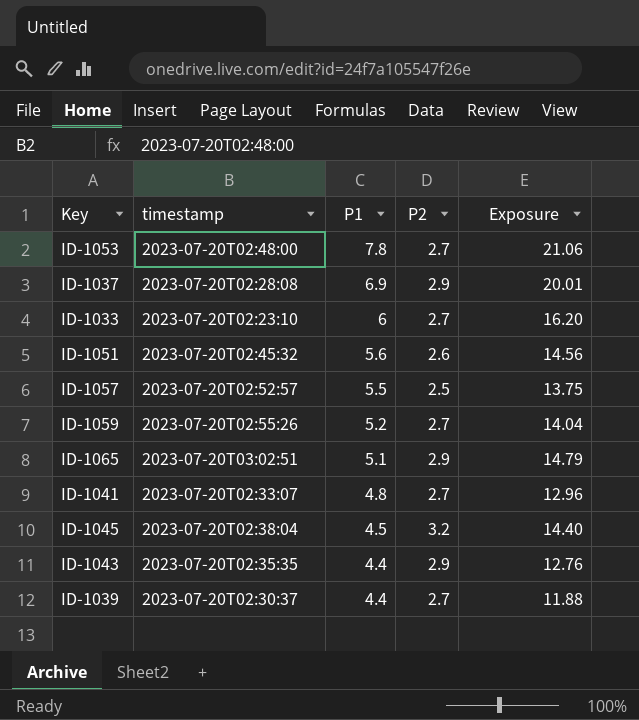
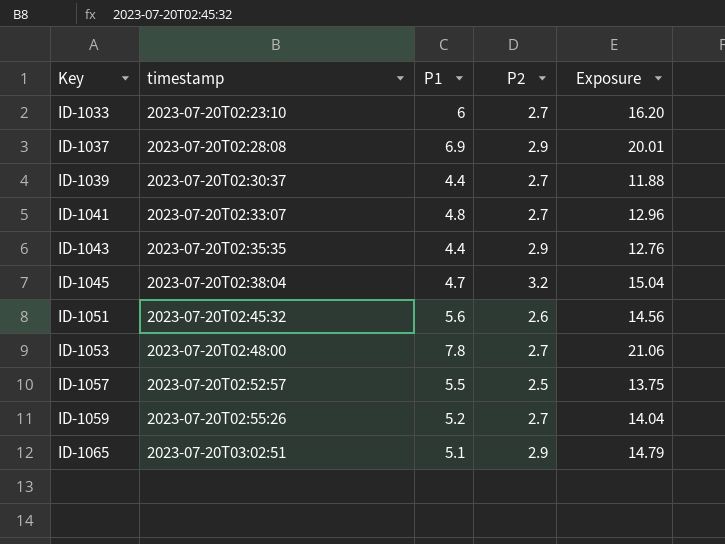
row order: P1 descending -> Key ascending
ID-1045 | P1: 4.5 -> 4.7
ID-1045 | Exposure: 14.40 -> 15.04

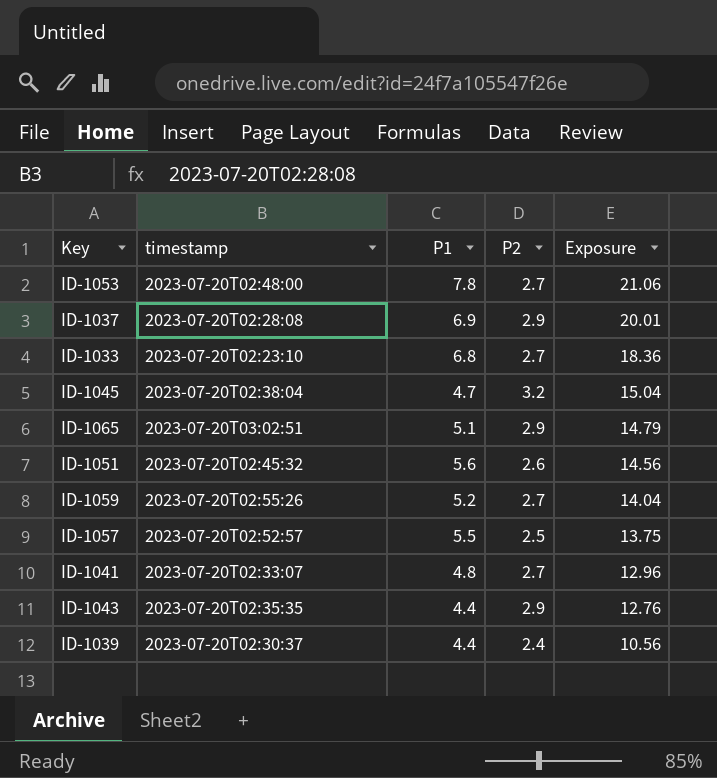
row order: Key ascending -> Exposure descending
ID-1033 | P1: 6 -> 6.8
ID-1033 | Exposure: 16.20 -> 18.36
ID-1039 | P2: 2.7 -> 2.4
ID-1039 | Exposure: 11.88 -> 10.56

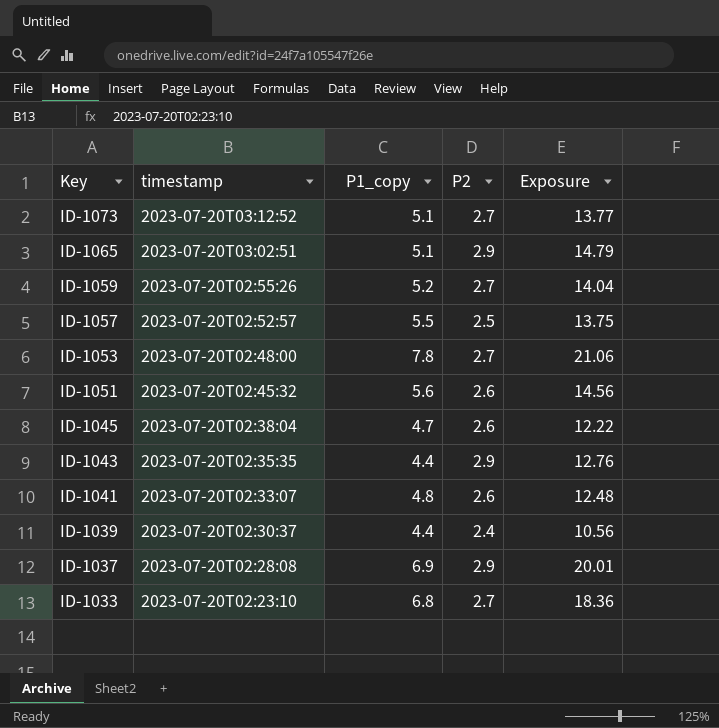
row order: Exposure descending -> Key descending
column name: P1 -> P1_copy
row ID-1073: none -> 2023-07-20T03:12:52 | 5.1 | 2.7 | 13.77
ID-1045 | P2: 3.2 -> 2.6
ID-1045 | Exposure: 15.04 -> 12.22
ID-1041 | P2: 2.7 -> 2.6
ID-1041 | Exposure: 12.96 -> 12.48

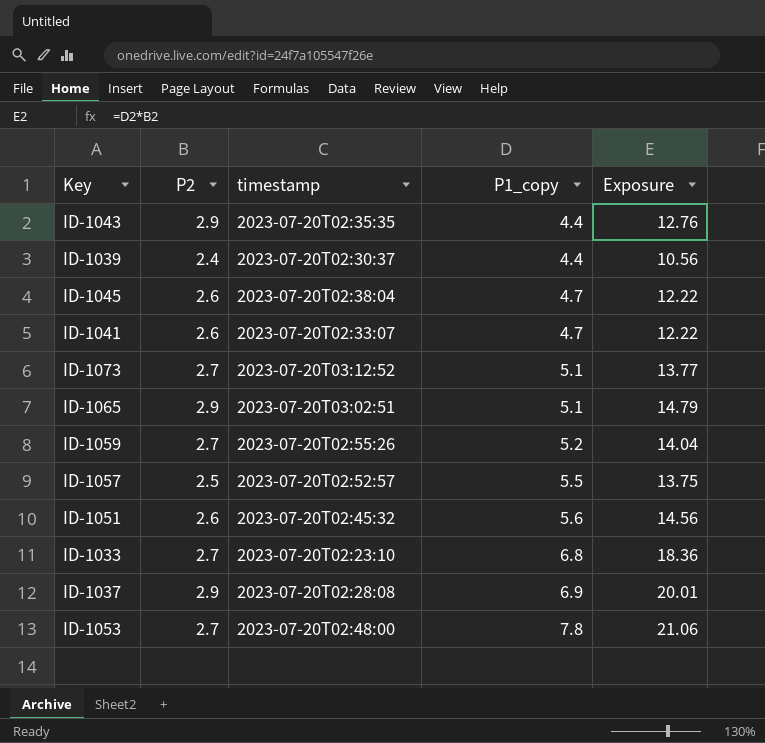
row order: Key descending -> P1_copy ascending
column P2 | position: 4 -> 2
ID-1041 | P1_copy: 4.8 -> 4.7
ID-1041 | Exposure: 12.48 -> 12.22

